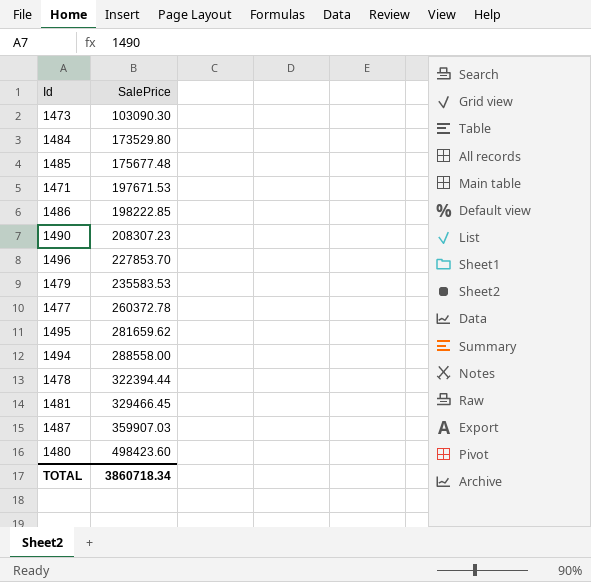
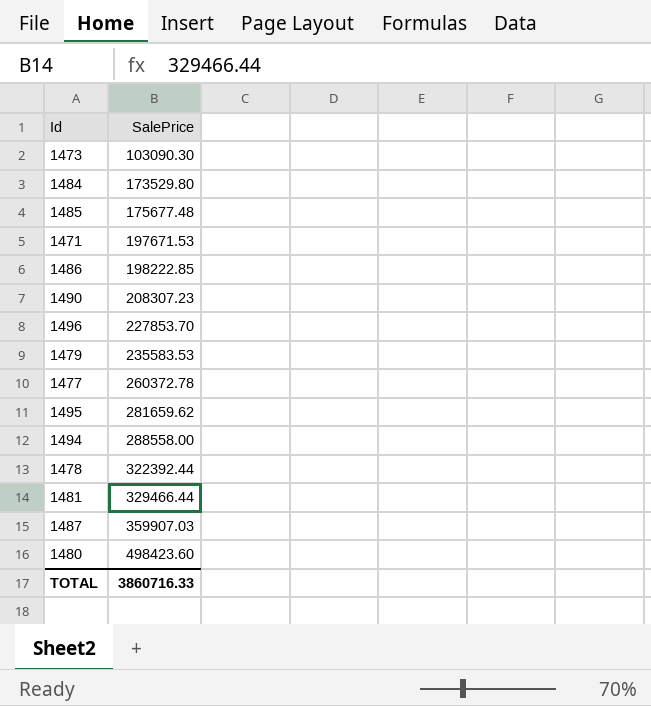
1478 | SalePrice: 322394.44 -> 322392.44
1481 | SalePrice: 329466.45 -> 329466.44
TOTAL | SalePrice: 3860718.34 -> 3860716.33

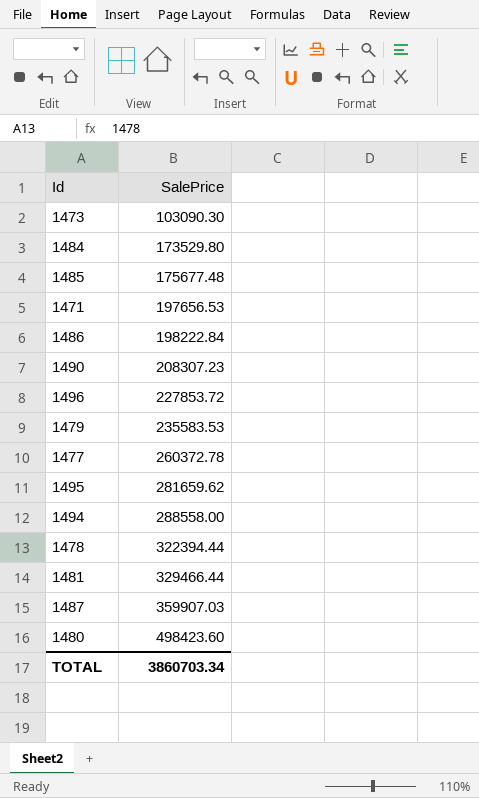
1471 | SalePrice: 197671.53 -> 197656.53
1486 | SalePrice: 198222.85 -> 198222.84
1496 | SalePrice: 227853.70 -> 227853.72
1478 | SalePrice: 322392.44 -> 322394.44
TOTAL | SalePrice: 3860716.33 -> 3860703.34

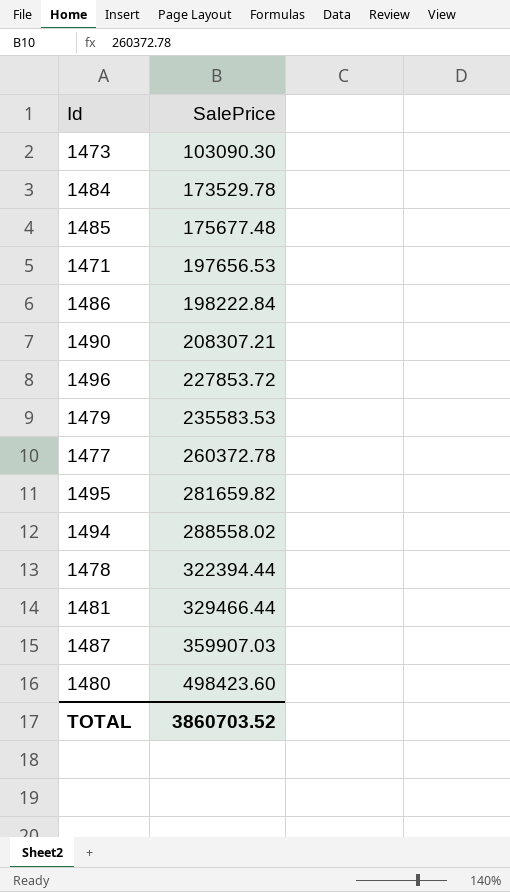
1484 | SalePrice: 173529.80 -> 173529.78
1490 | SalePrice: 208307.23 -> 208307.21
1495 | SalePrice: 281659.62 -> 281659.82
1494 | SalePrice: 288558.00 -> 288558.02
TOTAL | SalePrice: 3860703.34 -> 3860703.52

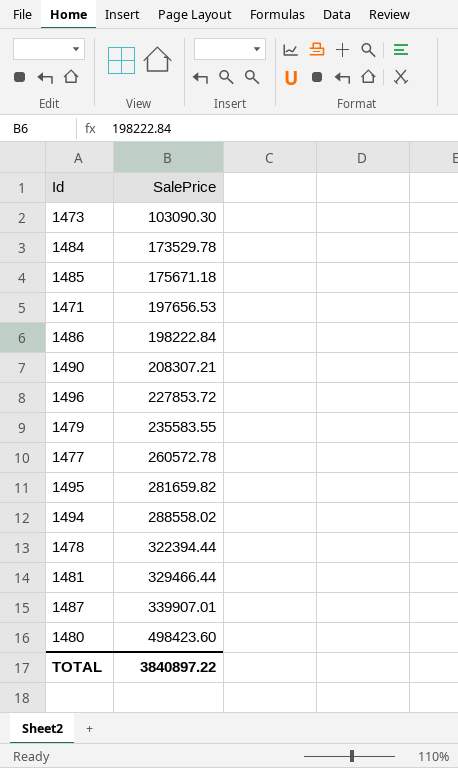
1485 | SalePrice: 175677.48 -> 175671.18
1479 | SalePrice: 235583.53 -> 235583.55
1477 | SalePrice: 260372.78 -> 260572.78
1487 | SalePrice: 359907.03 -> 339907.01
TOTAL | SalePrice: 3860703.52 -> 3840897.22

